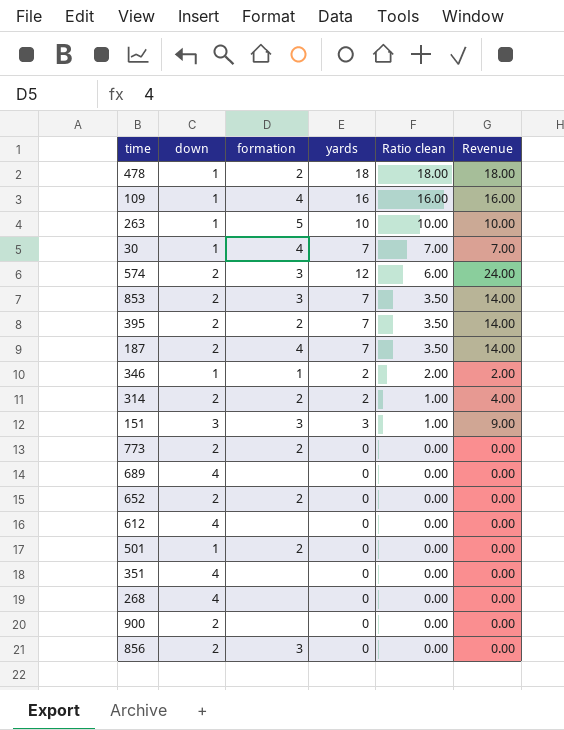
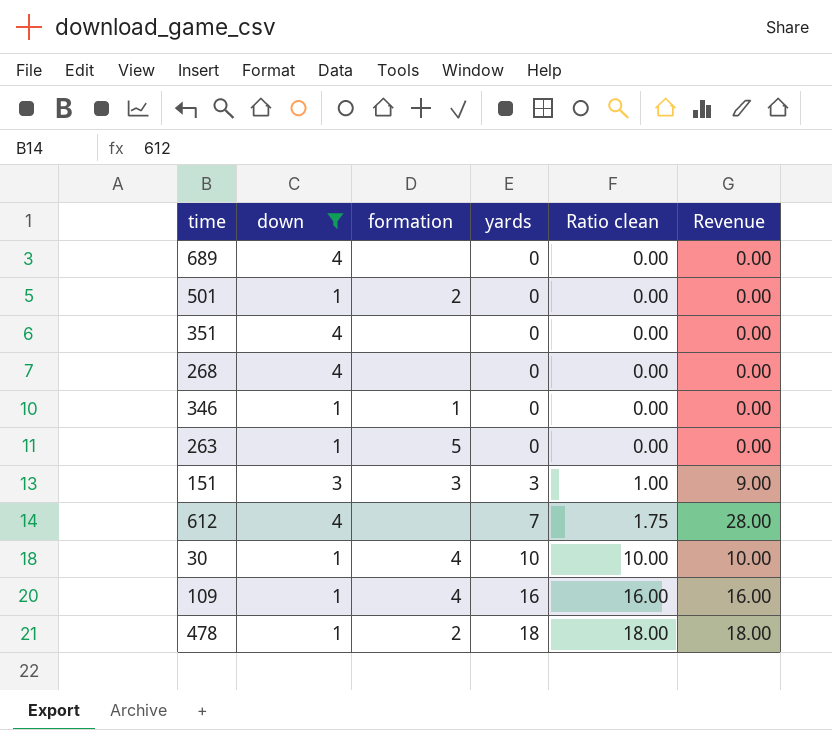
filter: none -> down != 2
row order: Ratio clean descending -> yards ascending
346 | yards: 2 -> 0
346 | Ratio clean: 2.00 -> 0.00
346 | Revenue: 2.00 -> 0.00
263 | yards: 10 -> 0
263 | Ratio clean: 10.00 -> 0.00
263 | Revenue: 10.00 -> 0.00
612 | yards: 0 -> 7
612 | Ratio clean: 0.00 -> 1.75
612 | Revenue: 0.00 -> 28.00
30 | yards: 7 -> 10
30 | Ratio clean: 7.00 -> 10.00
30 | Revenue: 7.00 -> 10.00

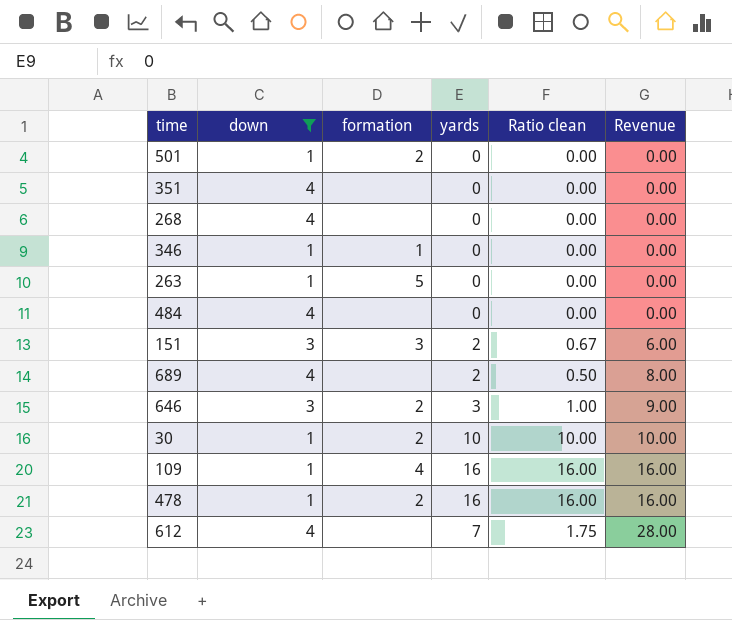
row order: yards ascending -> Revenue ascending
row 484: none -> 4 | none | 0 | 0.00 | 0.00
151 | yards: 3 -> 2
151 | Ratio clean: 1.00 -> 0.67
151 | Revenue: 9.00 -> 6.00
689 | yards: 0 -> 2
689 | Ratio clean: 0.00 -> 0.50
689 | Revenue: 0.00 -> 8.00
row 646: none -> 3 | 2 | 3 | 1.00 | 9.00
30 | formation: 4 -> 2
478 | yards: 18 -> 16
478 | Ratio clean: 18.00 -> 16.00
478 | Revenue: 18.00 -> 16.00

